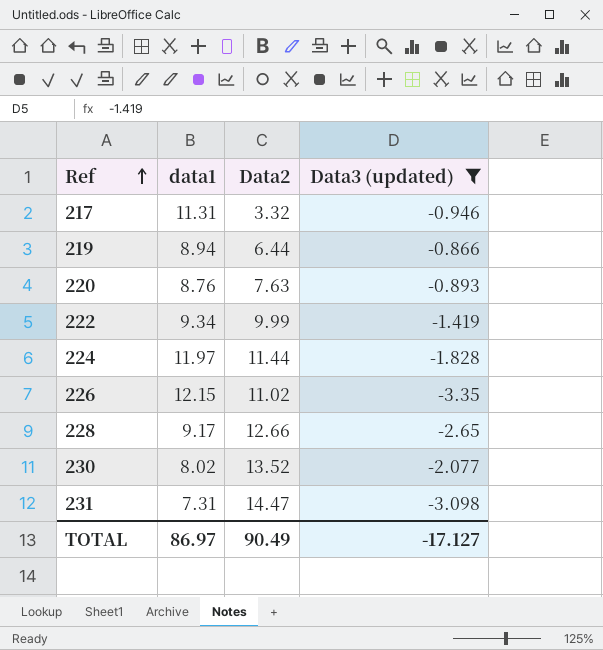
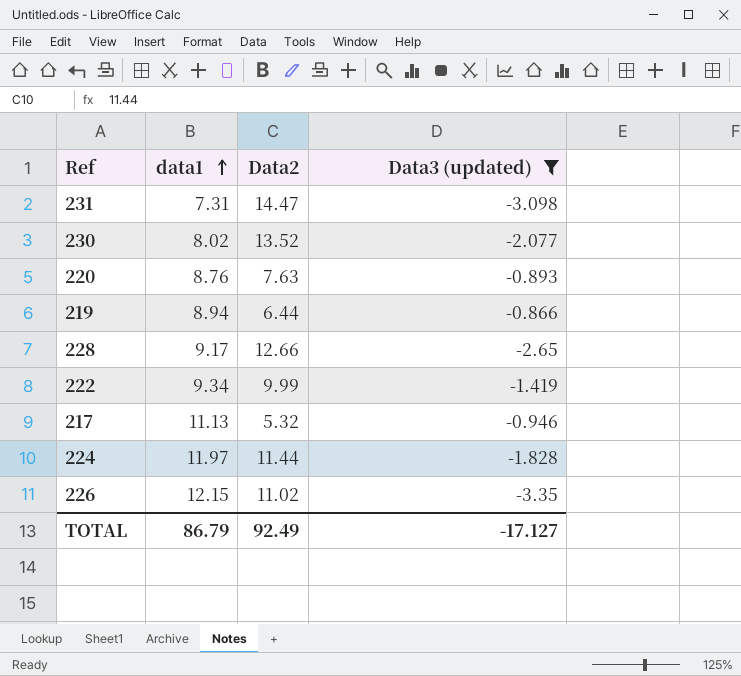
row order: Ref ascending -> data1 ascending
217 | data1: 11.31 -> 11.13
217 | Data2: 3.32 -> 5.32
TOTAL | data1: 86.97 -> 86.79
TOTAL | Data2: 90.49 -> 92.49

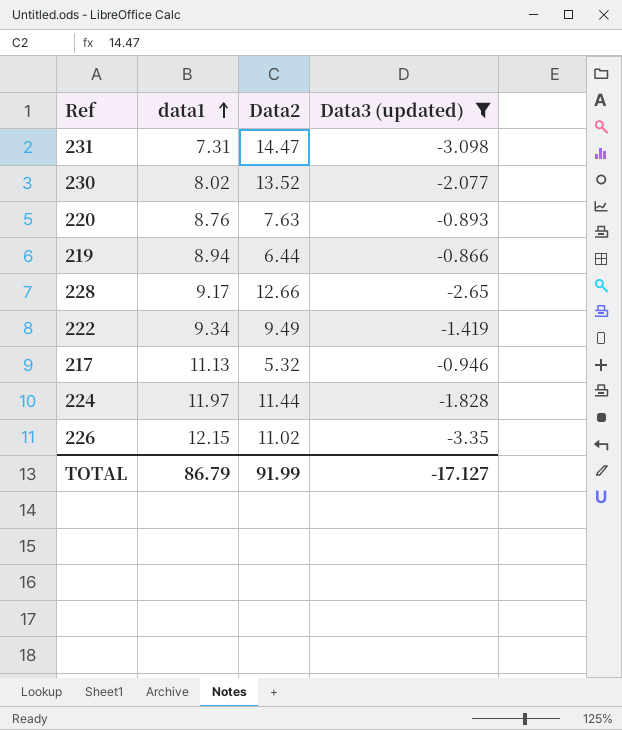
222 | Data2: 9.99 -> 9.49
TOTAL | Data2: 92.49 -> 91.99

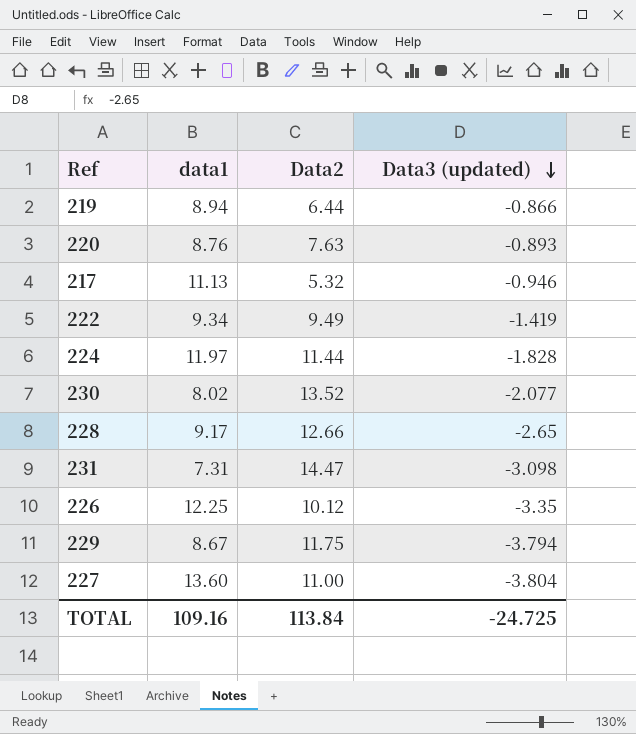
filter: Data3 (updated) >= -3.35 -> none
row order: data1 ascending -> Data3 (updated) descending
226 | data1: 12.15 -> 12.25
226 | Data2: 11.02 -> 10.12
TOTAL | data1: 86.79 -> 109.16
TOTAL | Data2: 91.99 -> 113.84
TOTAL | Data3 (updated): -17.127 -> -24.725

